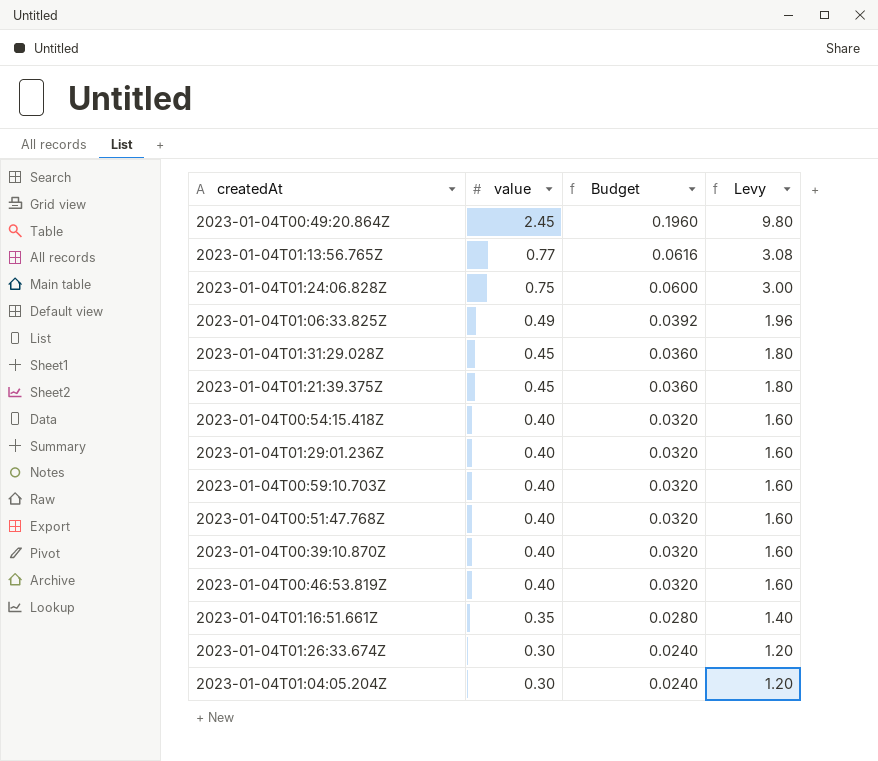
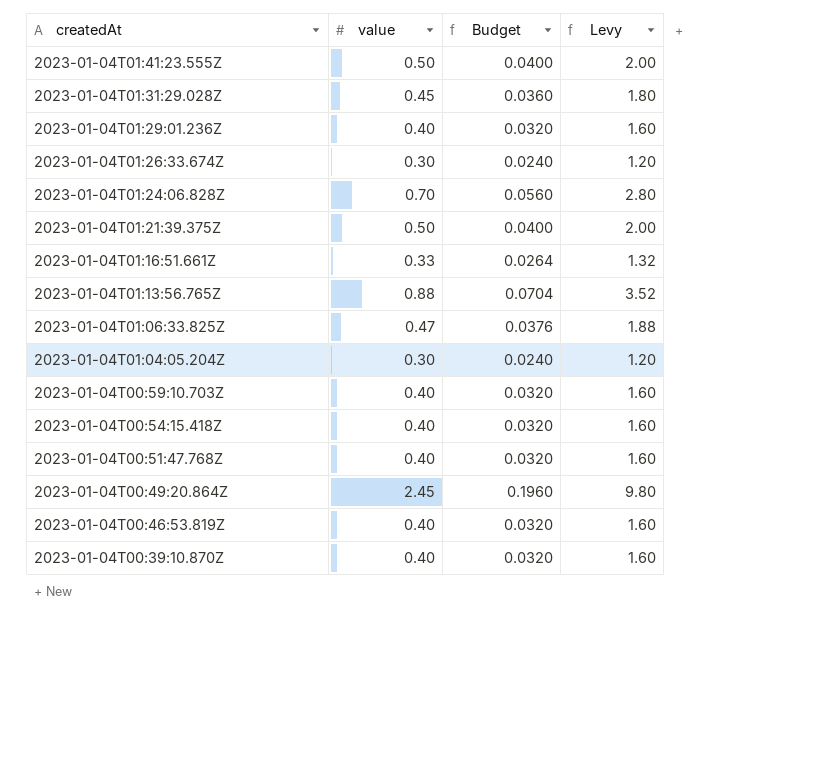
row order: value descending -> createdAt descending
row 2023-01-04T01:41:23.555Z: none -> 0.50 | 0.0400 | 2.00
2023-01-04T01:24:06.828Z | value: 0.75 -> 0.70
2023-01-04T01:24:06.828Z | Budget: 0.0600 -> 0.0560
2023-01-04T01:24:06.828Z | Levy: 3.00 -> 2.80
2023-01-04T01:21:39.375Z | value: 0.45 -> 0.50
2023-01-04T01:21:39.375Z | Budget: 0.0360 -> 0.0400
2023-01-04T01:21:39.375Z | Levy: 1.80 -> 2.00
2023-01-04T01:16:51.661Z | value: 0.35 -> 0.33
2023-01-04T01:16:51.661Z | Budget: 0.0280 -> 0.0264
2023-01-04T01:16:51.661Z | Levy: 1.40 -> 1.32
2023-01-04T01:13:56.765Z | value: 0.77 -> 0.88
2023-01-04T01:13:56.765Z | Budget: 0.0616 -> 0.0704
2023-01-04T01:13:56.765Z | Levy: 3.08 -> 3.52
2023-01-04T01:06:33.825Z | value: 0.49 -> 0.47
2023-01-04T01:06:33.825Z | Budget: 0.0392 -> 0.0376
2023-01-04T01:06:33.825Z | Levy: 1.96 -> 1.88

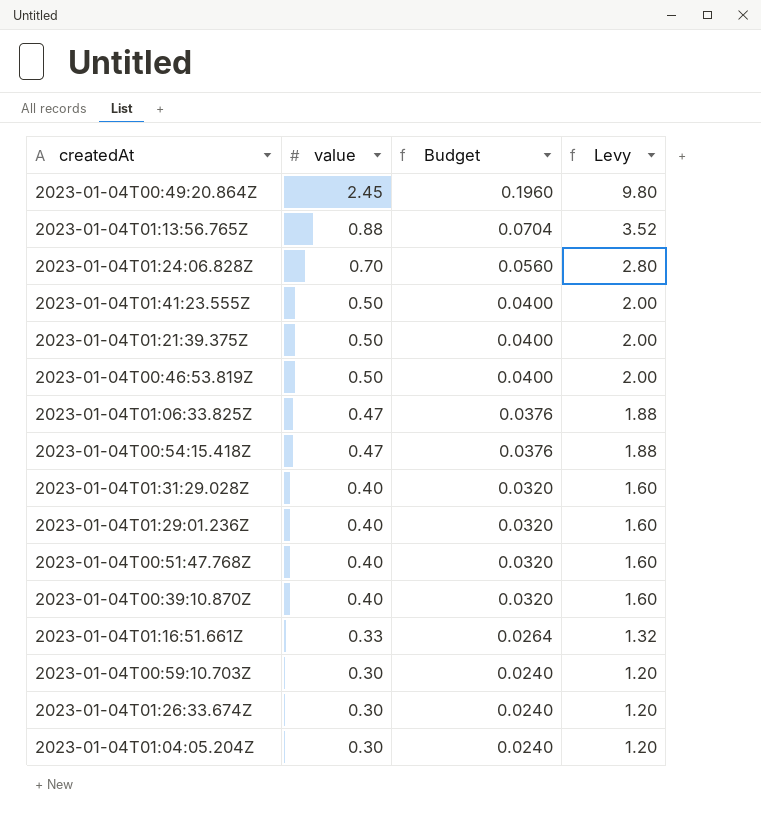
row order: createdAt descending -> value descending
2023-01-04T00:46:53.819Z | value: 0.40 -> 0.50
2023-01-04T00:46:53.819Z | Budget: 0.0320 -> 0.0400
2023-01-04T00:46:53.819Z | Levy: 1.60 -> 2.00
2023-01-04T00:54:15.418Z | value: 0.40 -> 0.47
2023-01-04T00:54:15.418Z | Budget: 0.0320 -> 0.0376
2023-01-04T00:54:15.418Z | Levy: 1.60 -> 1.88
2023-01-04T01:31:29.028Z | value: 0.45 -> 0.40
2023-01-04T01:31:29.028Z | Budget: 0.0360 -> 0.0320
2023-01-04T01:31:29.028Z | Levy: 1.80 -> 1.60
2023-01-04T00:59:10.703Z | value: 0.40 -> 0.30
2023-01-04T00:59:10.703Z | Budget: 0.0320 -> 0.0240
2023-01-04T00:59:10.703Z | Levy: 1.60 -> 1.20

